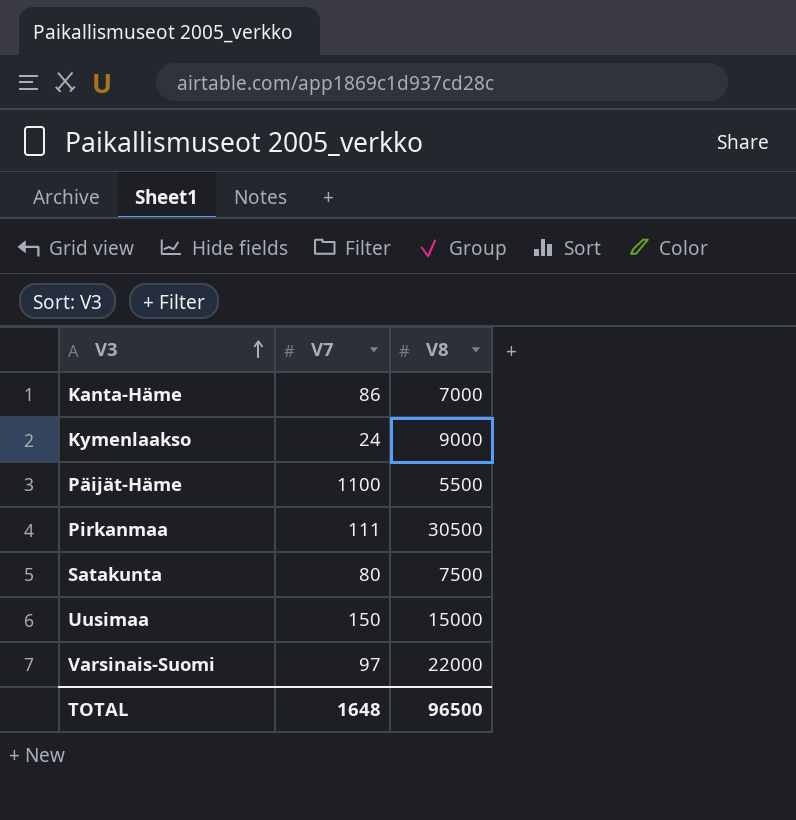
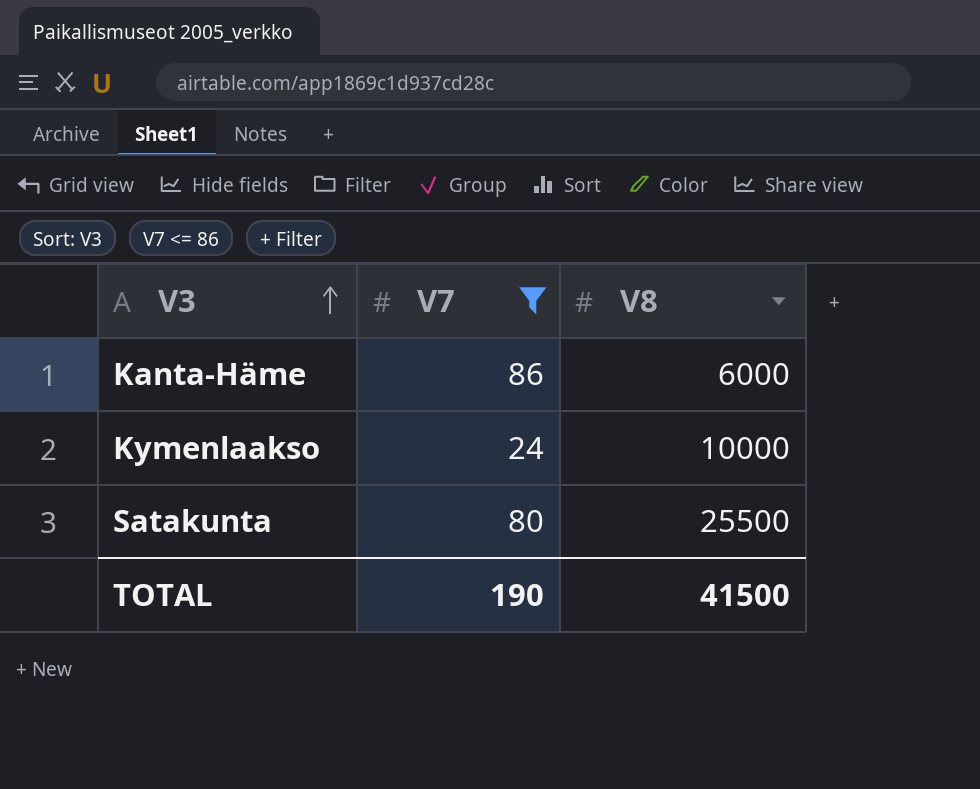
filter: none -> V7 <= 86
Kanta-Häme | V8: 7000 -> 6000
Kymenlaakso | V8: 9000 -> 10000
Satakunta | V8: 7500 -> 25500
TOTAL | V7: 1648 -> 190
TOTAL | V8: 96500 -> 41500

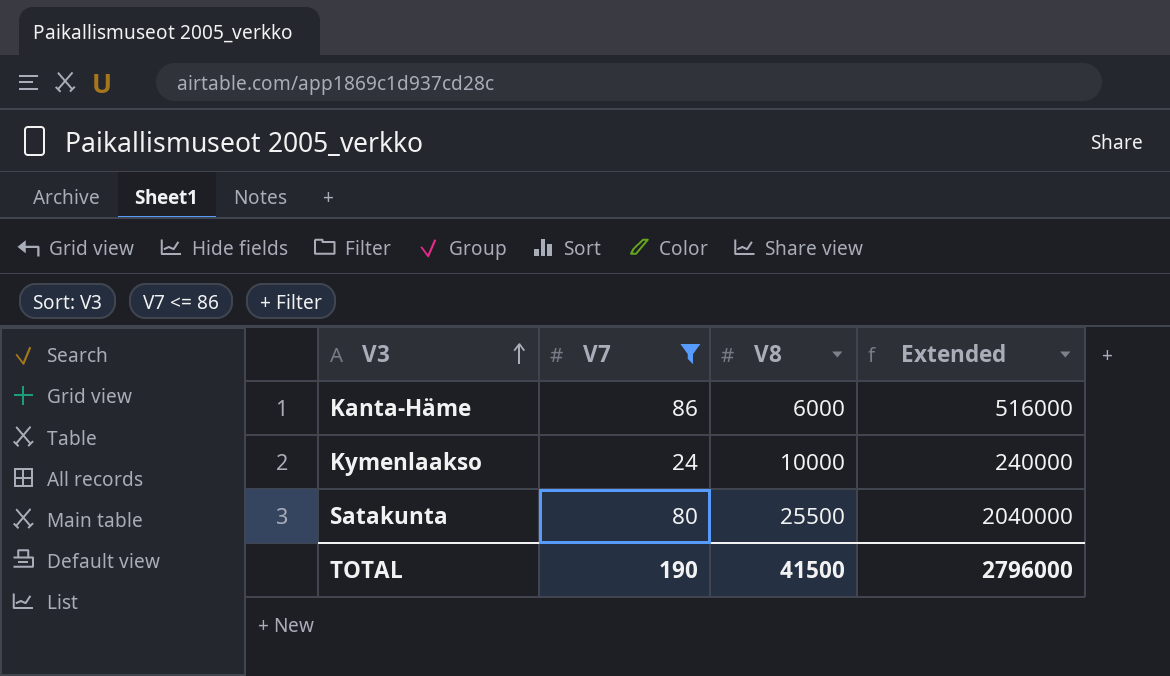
column Extended | formula: none -> [V7] * [V8]

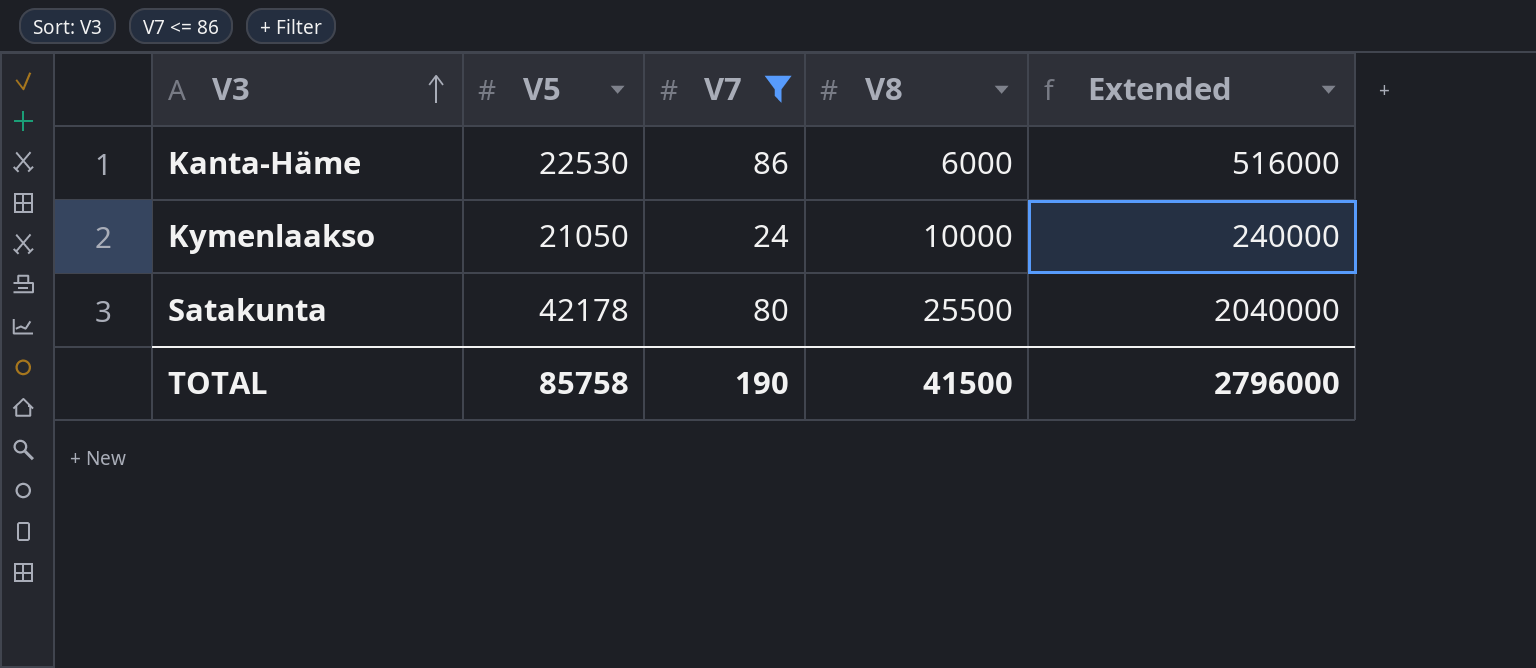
column V5 | position: none -> 2

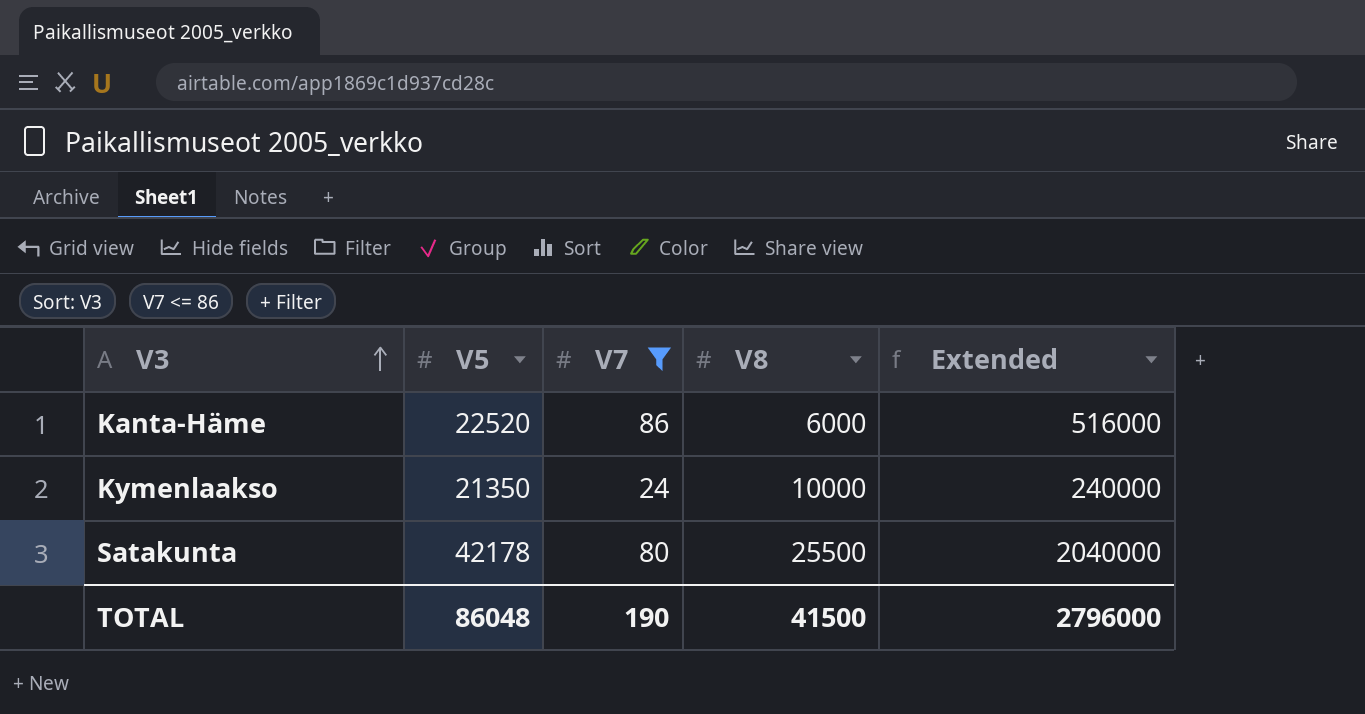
Kanta-Häme | V5: 22530 -> 22520
Kymenlaakso | V5: 21050 -> 21350
TOTAL | V5: 85758 -> 86048

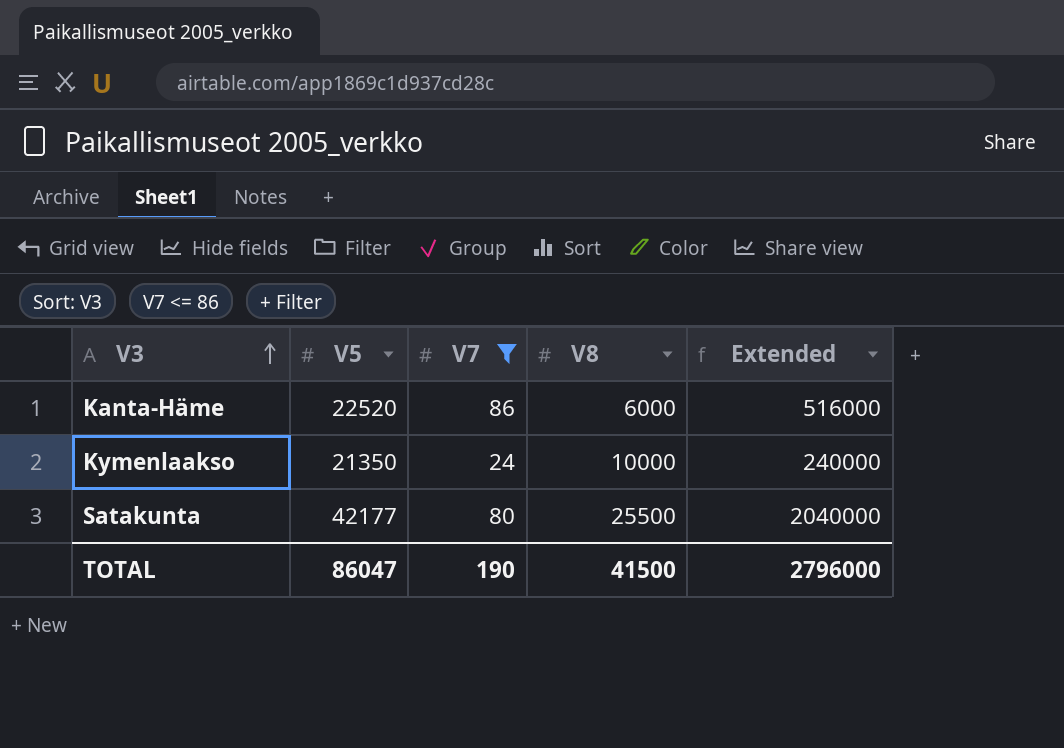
Satakunta | V5: 42178 -> 42177
TOTAL | V5: 86048 -> 86047

